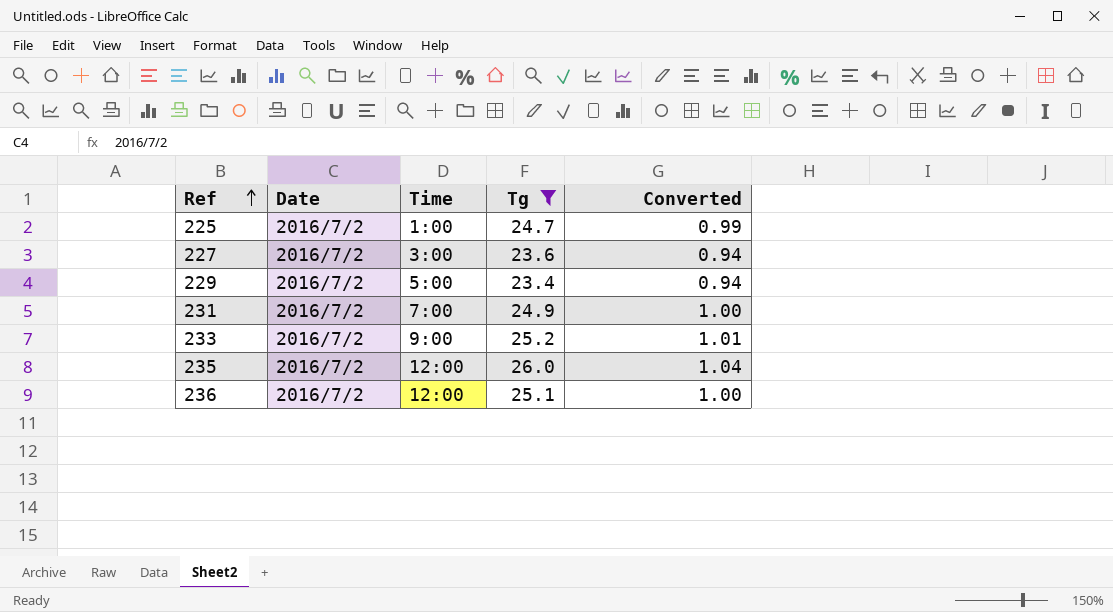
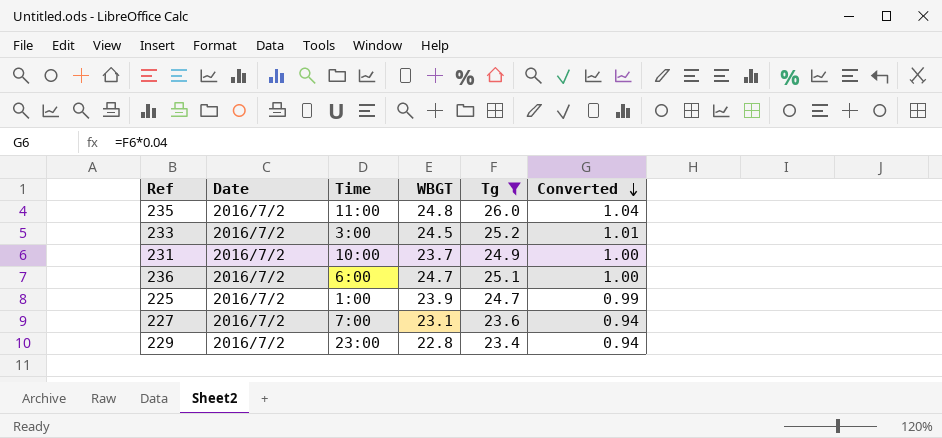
row order: Ref ascending -> Converted descending
column WBGT | position: none -> 4
235 | Time: 12:00 -> 11:00
233 | Time: 9:00 -> 3:00
231 | Time: 7:00 -> 10:00
236 | Time: 12:00 -> 6:00
227 | Time: 3:00 -> 7:00
229 | Time: 5:00 -> 23:00

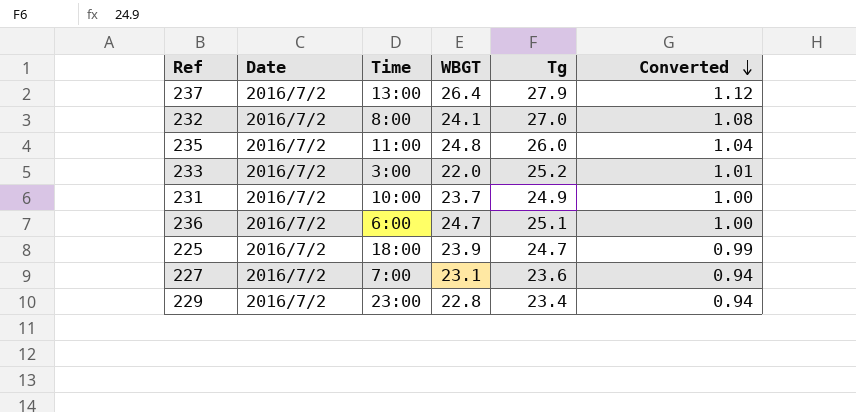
filter: Tg <= 26.0 -> none
233 | WBGT: 24.5 -> 22.0
225 | Time: 1:00 -> 18:00

